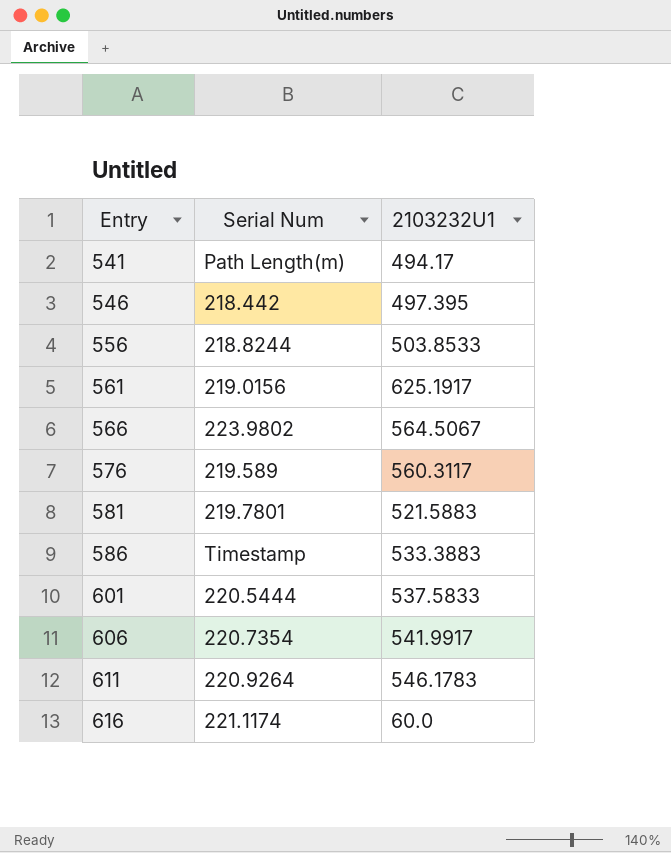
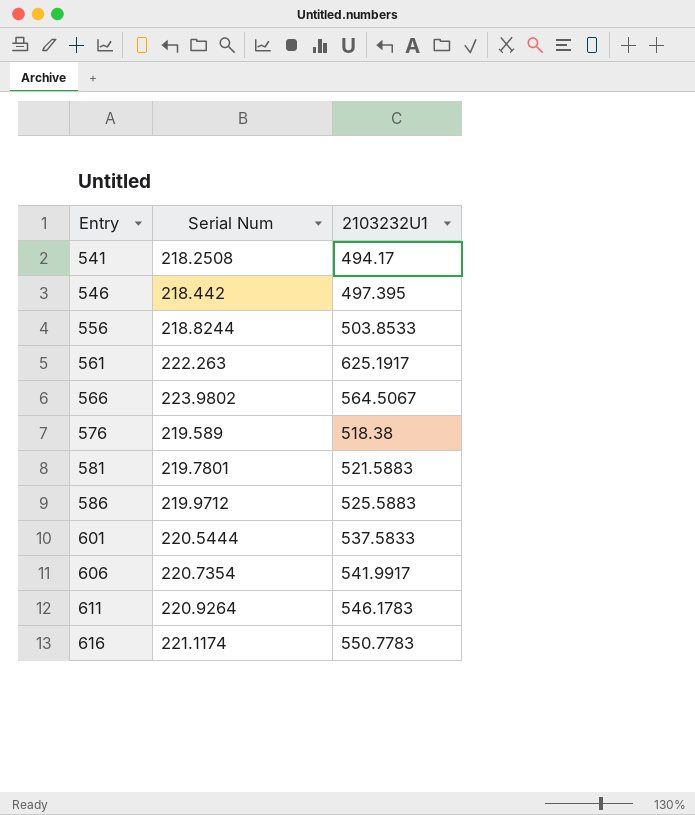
541 | Serial Num: Path Length(m) -> 218.2508
561 | Serial Num: 219.0156 -> 222.263
576 | 2103232U1: 560.3117 -> 518.38
586 | Serial Num: Timestamp -> 219.9712
586 | 2103232U1: 533.3883 -> 525.5883
616 | 2103232U1: 60.0 -> 550.7783

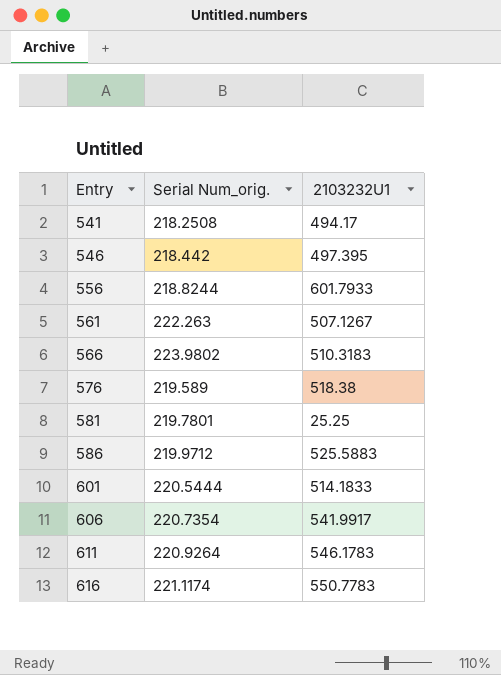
column name: Serial Num -> Serial Num_orig.
556 | 2103232U1: 503.8533 -> 601.7933
561 | 2103232U1: 625.1917 -> 507.1267
566 | 2103232U1: 564.5067 -> 510.3183
581 | 2103232U1: 521.5883 -> 25.25
601 | 2103232U1: 537.5833 -> 514.1833

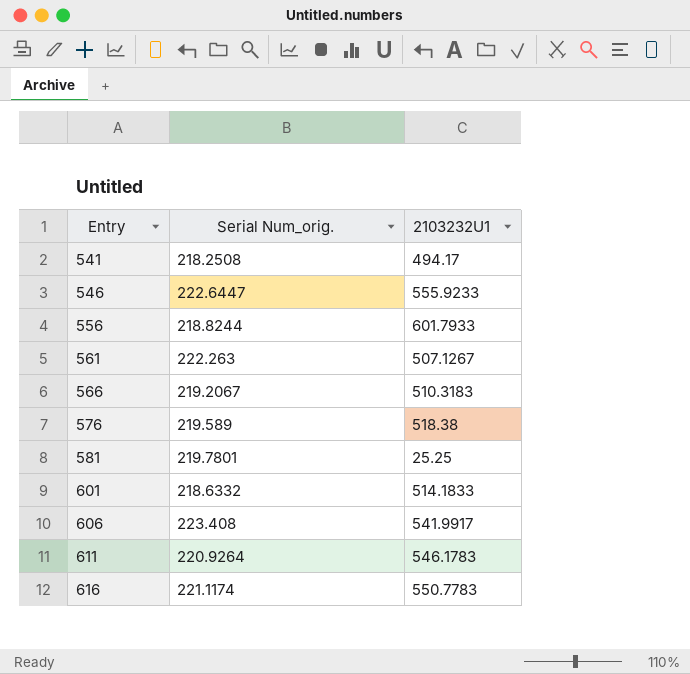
row 586: 219.9712 | 525.5883 -> none
546 | Serial Num_orig.: 218.442 -> 222.6447
546 | 2103232U1: 497.395 -> 555.9233
566 | Serial Num_orig.: 223.9802 -> 219.2067
601 | Serial Num_orig.: 220.5444 -> 218.6332
606 | Serial Num_orig.: 220.7354 -> 223.408

